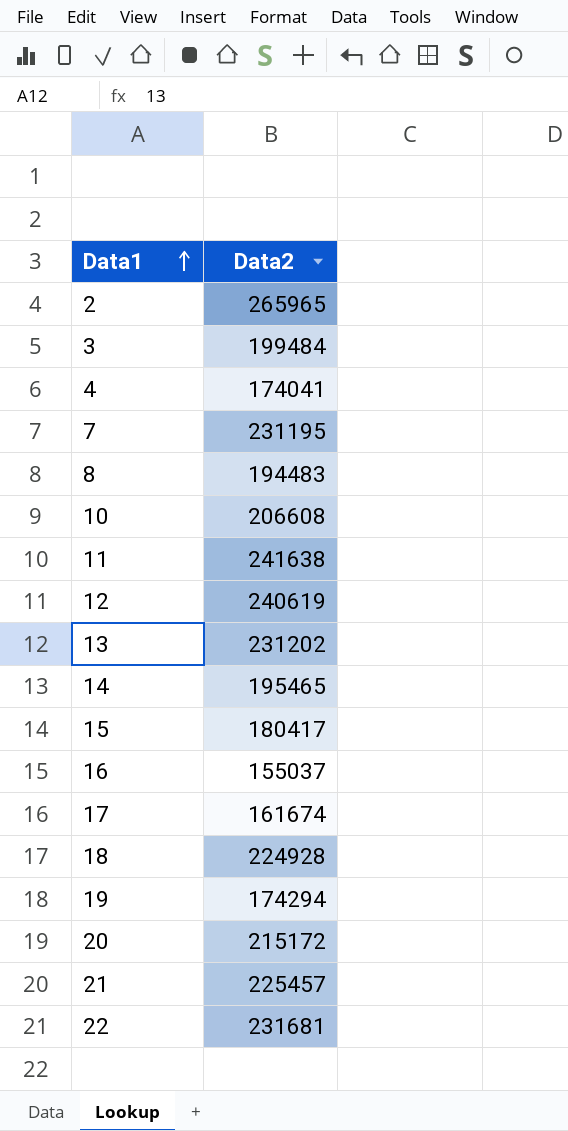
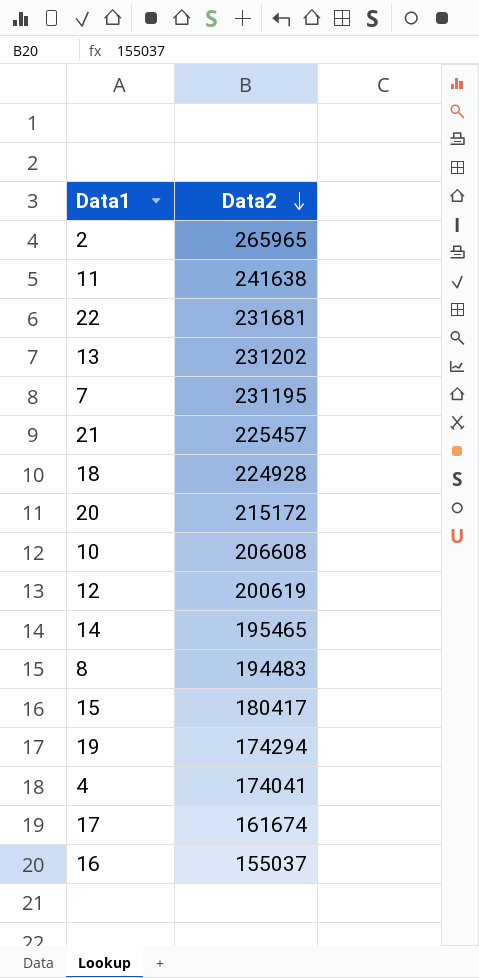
row order: Data1 ascending -> Data2 descending
row 3: 199484 -> none
12 | Data2: 240619 -> 200619

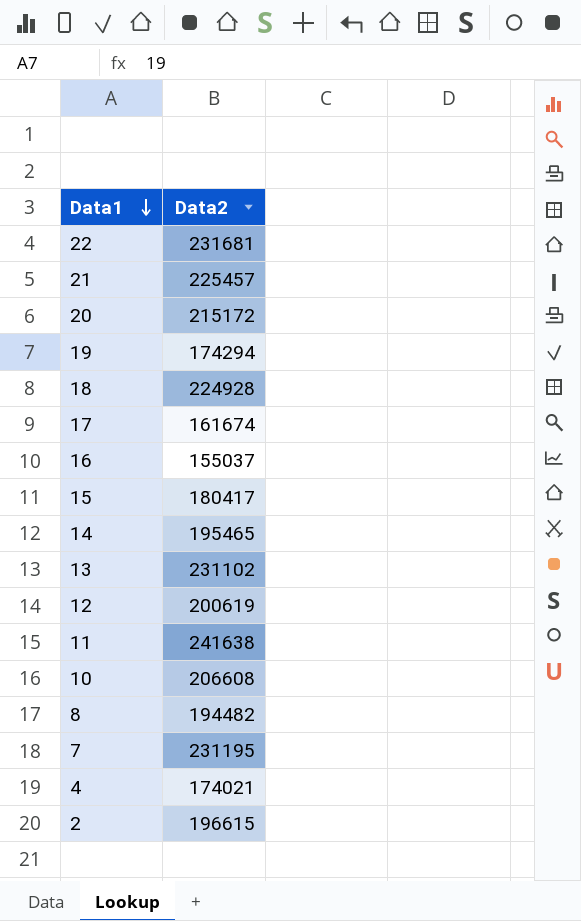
row order: Data2 descending -> Data1 descending
13 | Data2: 231202 -> 231102
8 | Data2: 194483 -> 194482
4 | Data2: 174041 -> 174021
2 | Data2: 265965 -> 196615

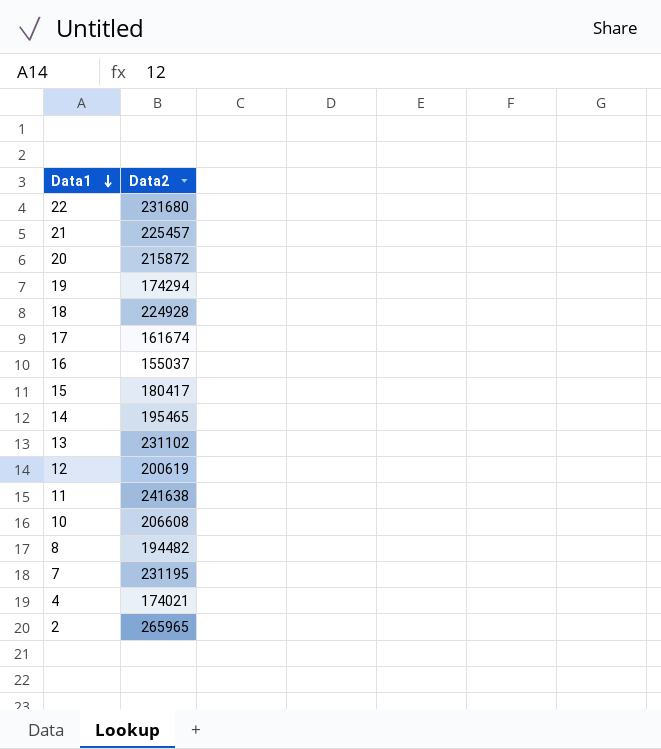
22 | Data2: 231681 -> 231680
20 | Data2: 215172 -> 215872
2 | Data2: 196615 -> 265965

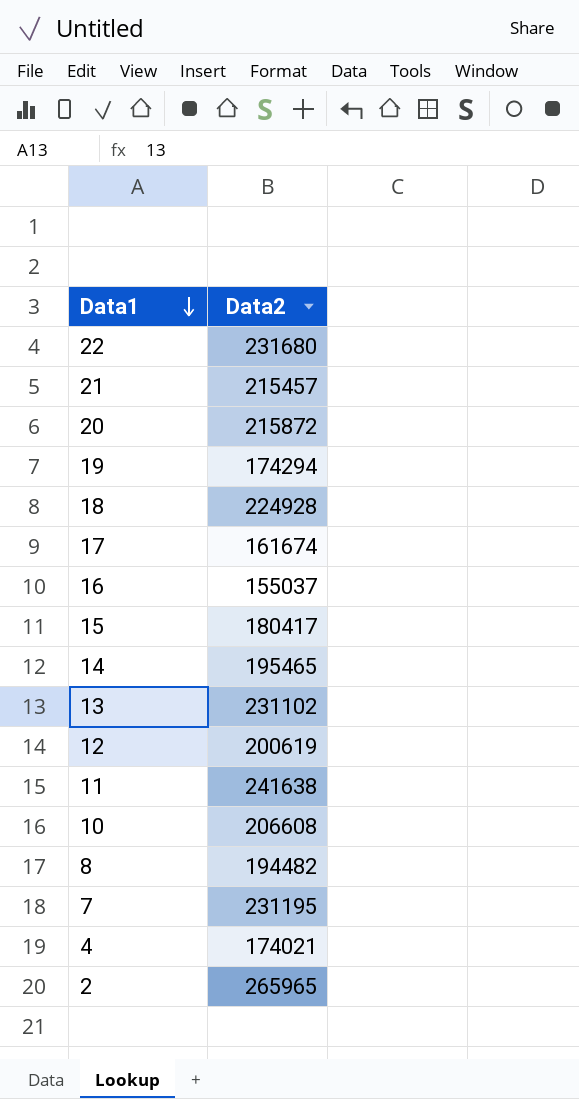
21 | Data2: 225457 -> 215457

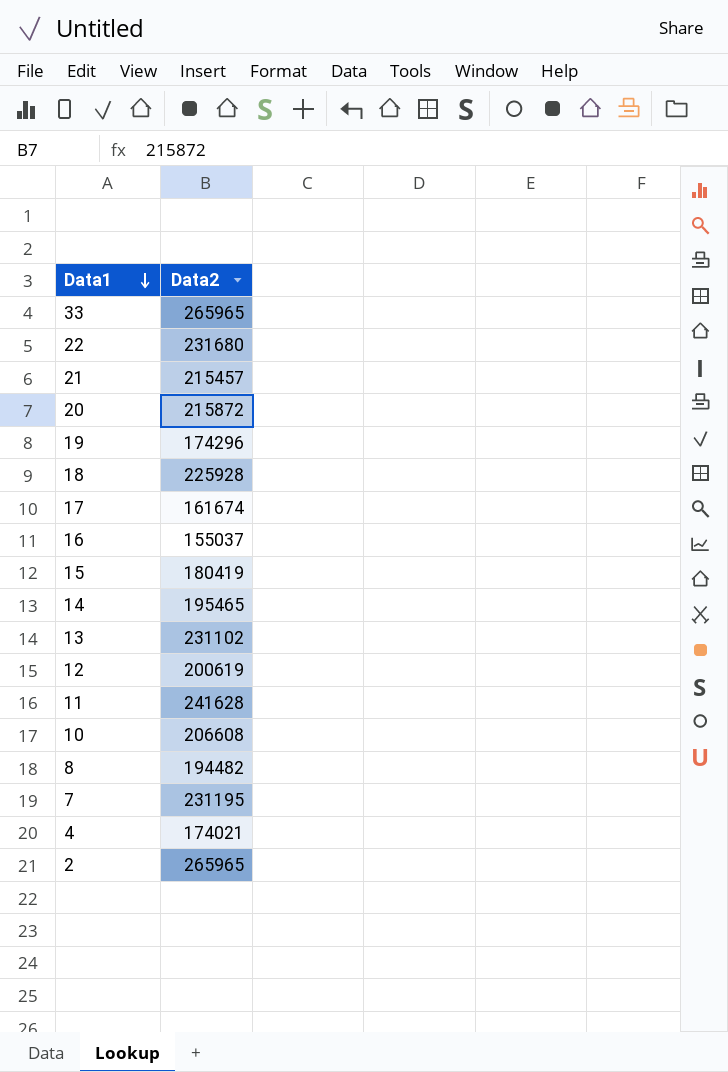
row 33: none -> 265965
19 | Data2: 174294 -> 174296
18 | Data2: 224928 -> 225928
15 | Data2: 180417 -> 180419
11 | Data2: 241638 -> 241628

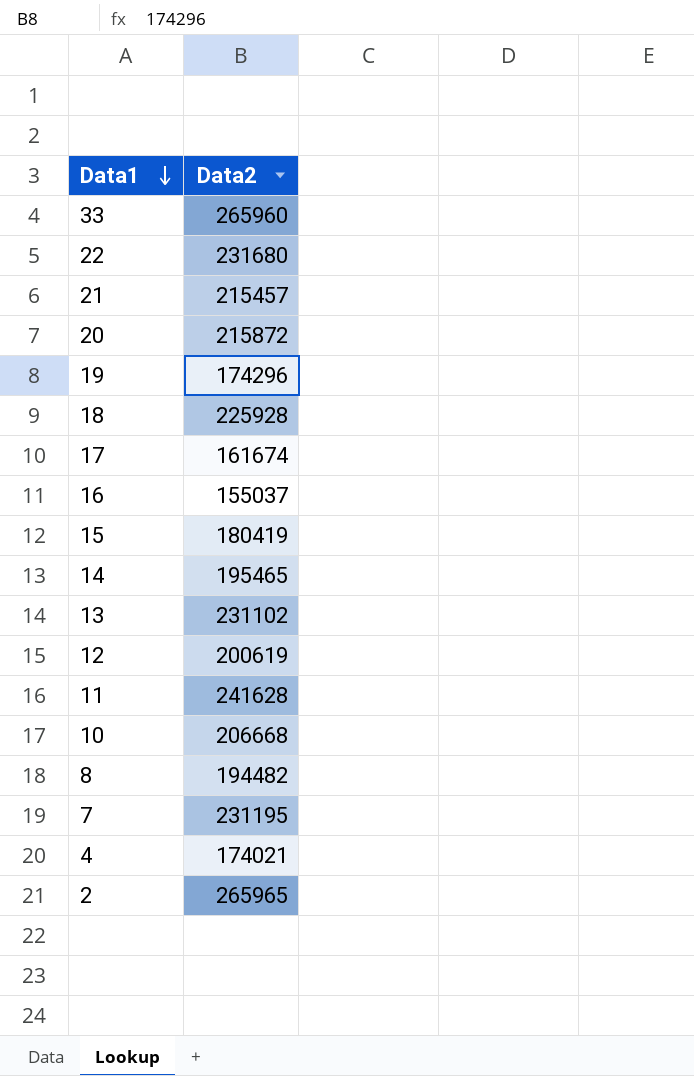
33 | Data2: 265965 -> 265960
10 | Data2: 206608 -> 206668

